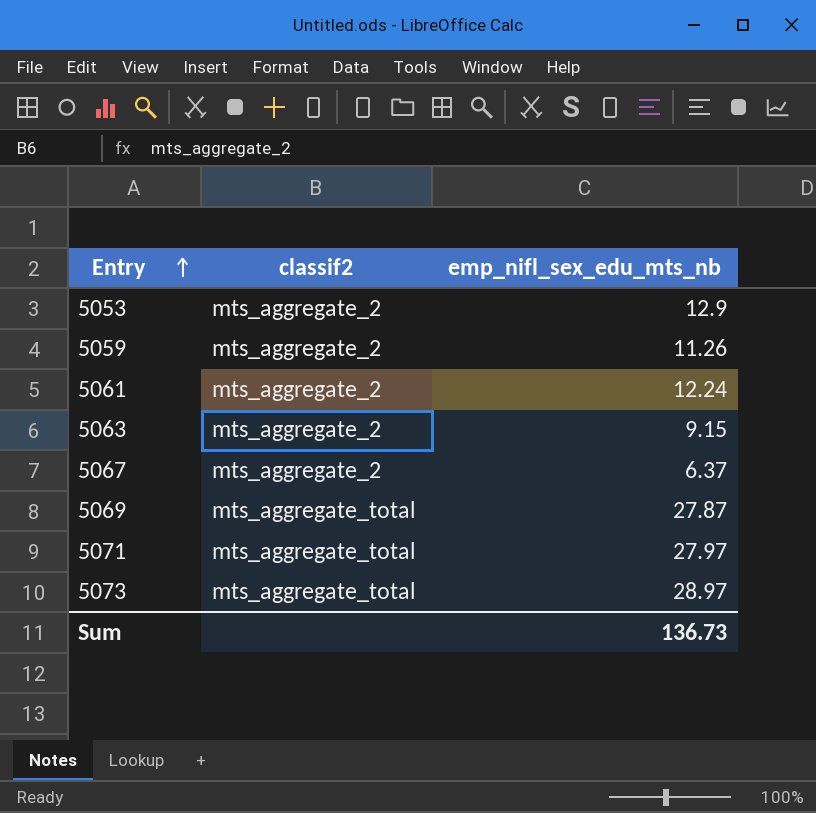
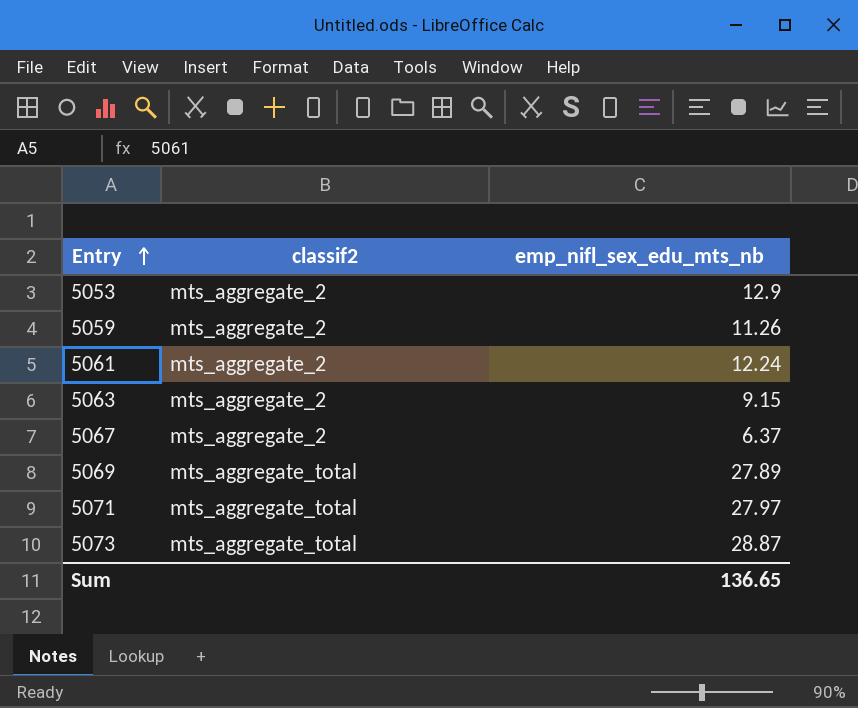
5069 | emp_nifl_sex_edu_mts_nb: 27.87 -> 27.89
5073 | emp_nifl_sex_edu_mts_nb: 28.97 -> 28.87
Sum | emp_nifl_sex_edu_mts_nb: 136.73 -> 136.65

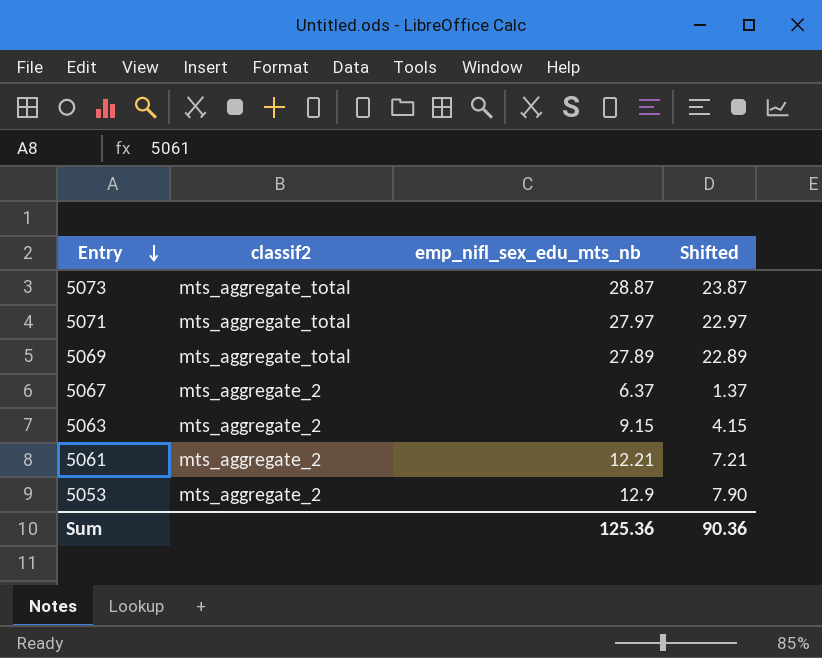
row order: Entry ascending -> Entry descending
column Shifted | formula: none -> [emp_nifl_sex_edu_mts_nb] - 5
row 5059: mts_aggregate_2 | 11.26 -> none
5061 | emp_nifl_sex_edu_mts_nb: 12.24 -> 12.21
Sum | emp_nifl_sex_edu_mts_nb: 136.65 -> 125.36

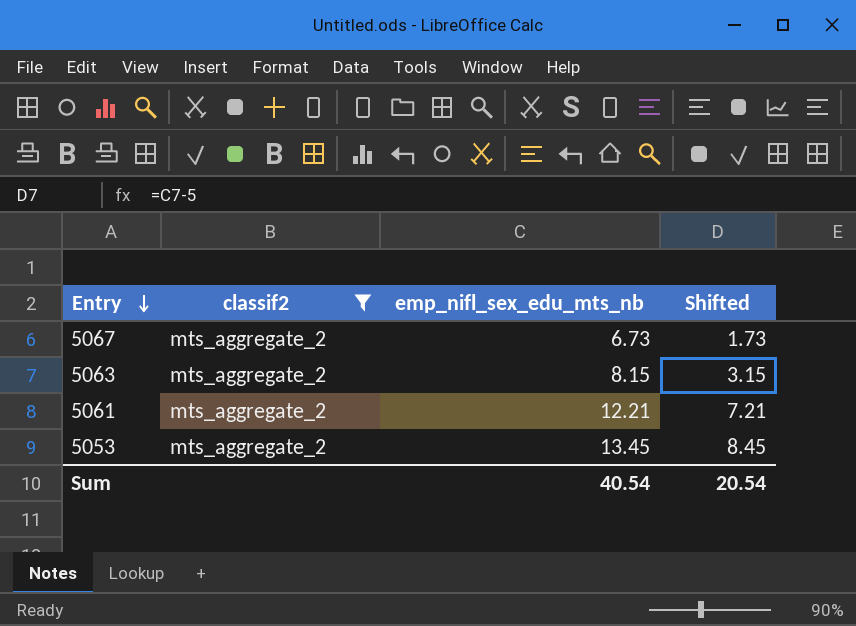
filter: none -> classif2 = mts_aggregate_2
5067 | emp_nifl_sex_edu_mts_nb: 6.37 -> 6.73
5067 | Shifted: 1.37 -> 1.73
5063 | emp_nifl_sex_edu_mts_nb: 9.15 -> 8.15
5063 | Shifted: 4.15 -> 3.15
5053 | emp_nifl_sex_edu_mts_nb: 12.9 -> 13.45
5053 | Shifted: 7.90 -> 8.45
Sum | emp_nifl_sex_edu_mts_nb: 125.36 -> 40.54
Sum | Shifted: 90.36 -> 20.54

